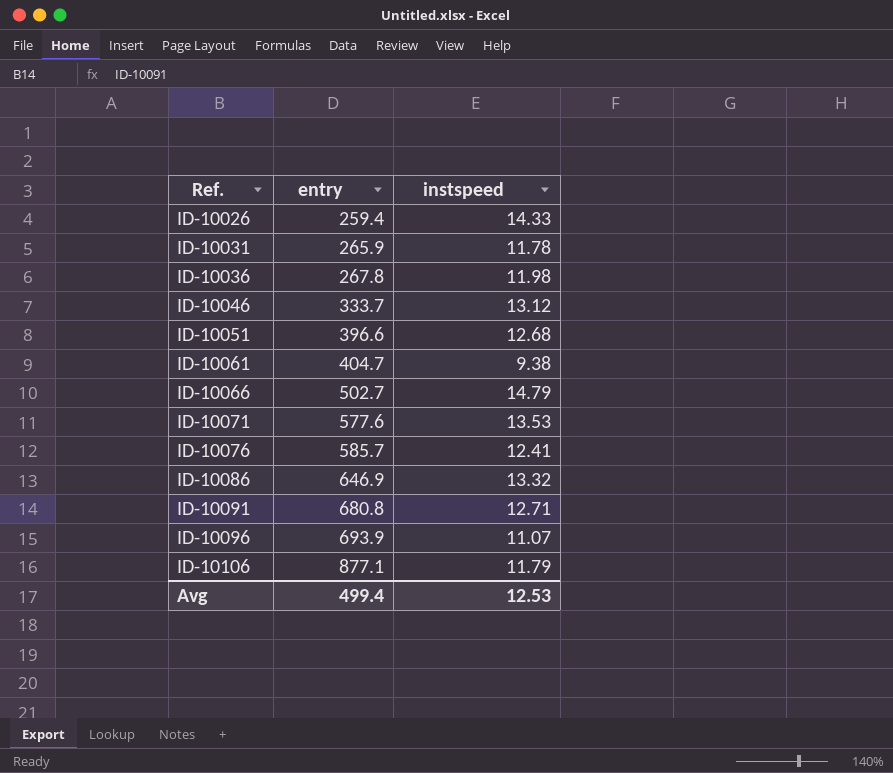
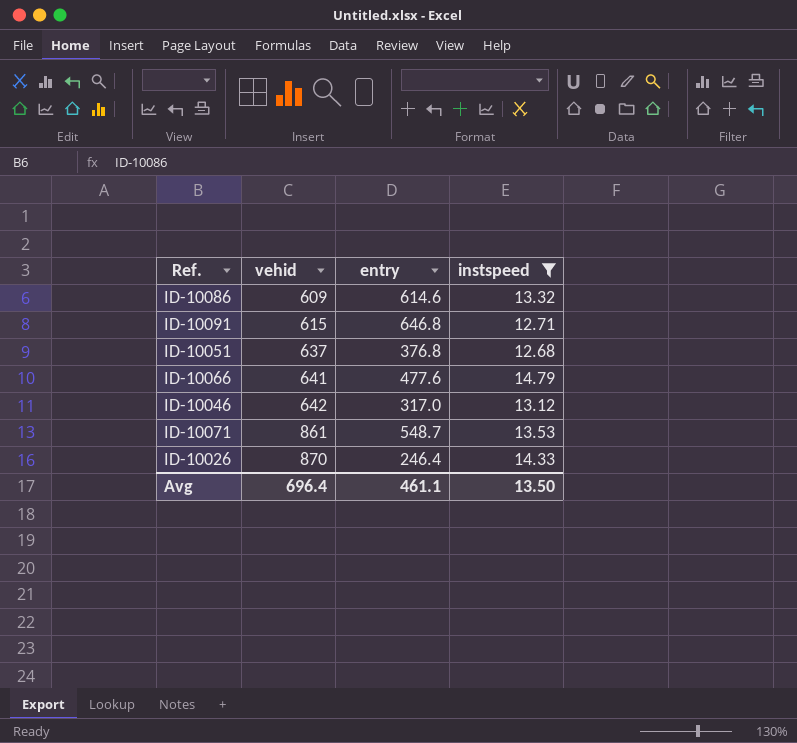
filter: none -> instspeed >= 12.68
row order: Ref. ascending -> vehid ascending
column vehid | position: none -> 2
ID-10086 | entry: 646.9 -> 614.6
ID-10091 | entry: 680.8 -> 646.8
ID-10051 | entry: 396.6 -> 376.8
ID-10066 | entry: 502.7 -> 477.6
ID-10046 | entry: 333.7 -> 317.0
ID-10071 | entry: 577.6 -> 548.7
ID-10026 | entry: 259.4 -> 246.4
Avg | entry: 499.4 -> 461.1
Avg | instspeed: 12.53 -> 13.50

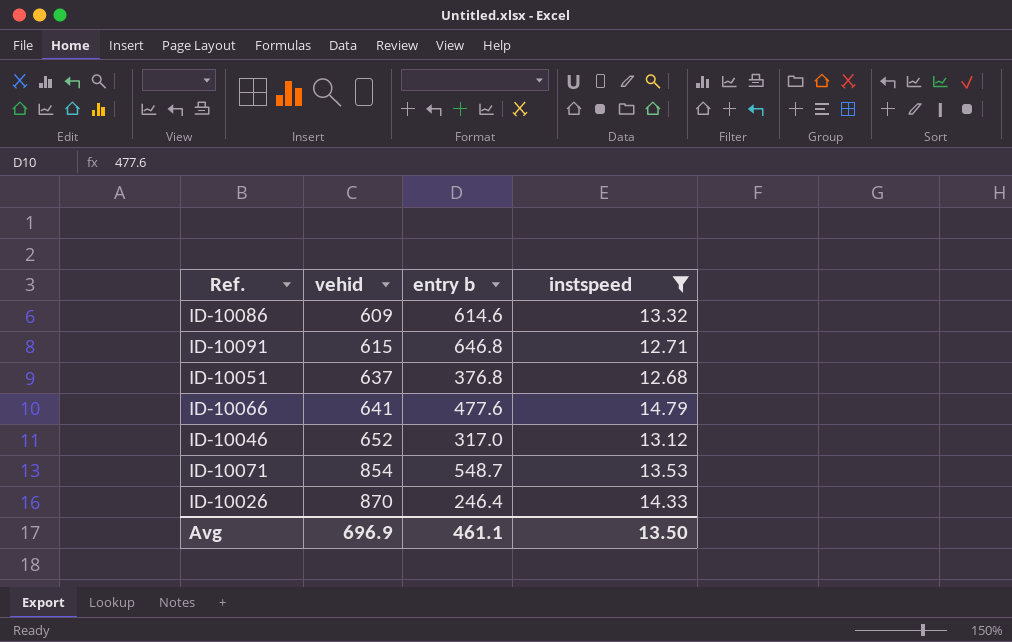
column name: entry -> entry b
ID-10046 | vehid: 642 -> 652
ID-10071 | vehid: 861 -> 854
Avg | vehid: 696.4 -> 696.9

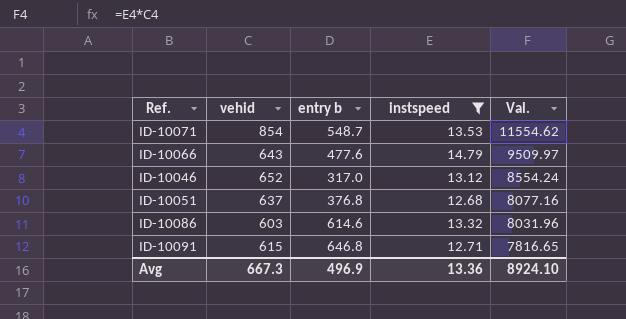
row order: vehid ascending -> Val. descending
column Val. | formula: none -> [vehid] * [instspeed]
row ID-10026: 870 | 246.4 | 14.33 -> none
ID-10066 | vehid: 641 -> 643
ID-10086 | vehid: 609 -> 603
Avg | vehid: 696.9 -> 667.3
Avg | entry b: 461.1 -> 496.9
Avg | instspeed: 13.50 -> 13.36

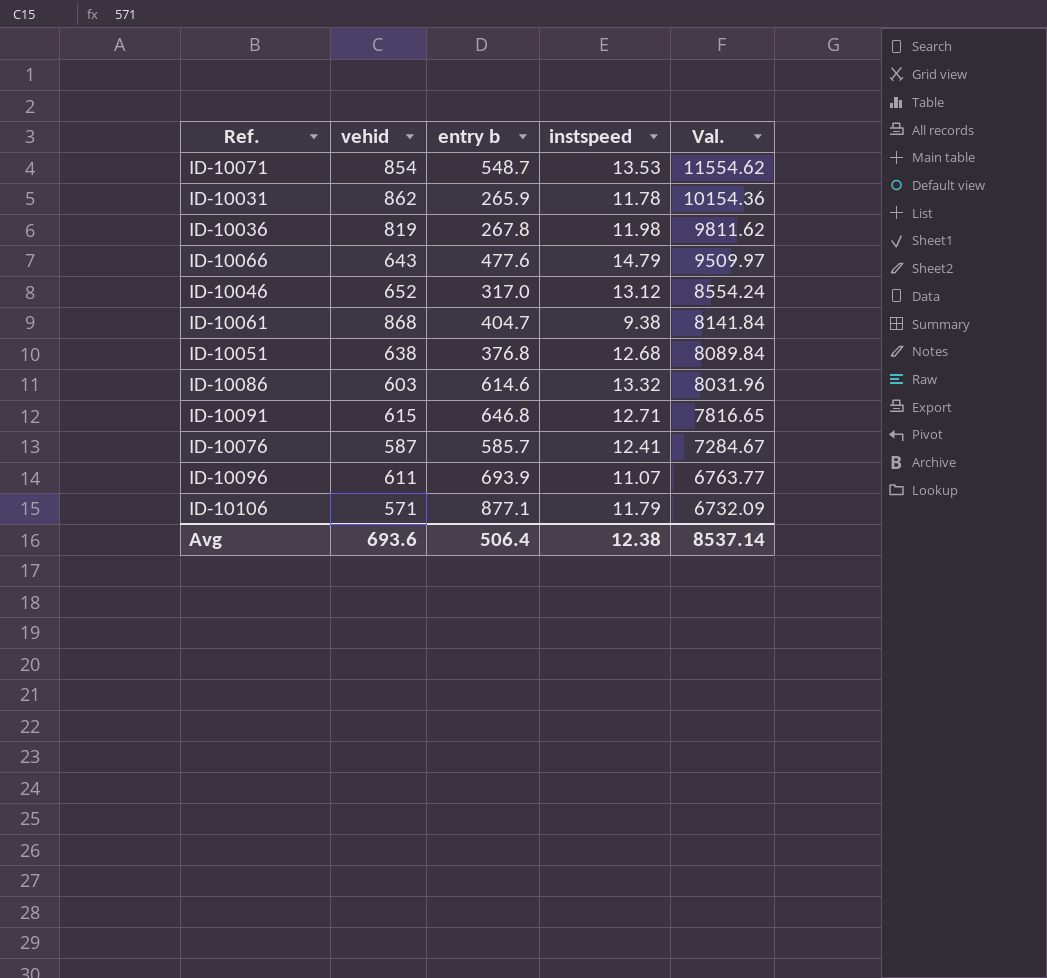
filter: instspeed >= 12.68 -> none
ID-10051 | vehid: 637 -> 638
ID-10051 | Val.: 8077.16 -> 8089.84
Avg | vehid: 667.3 -> 693.6
Avg | entry b: 496.9 -> 506.4
Avg | instspeed: 13.36 -> 12.38
Avg | Val.: 8924.10 -> 8537.14

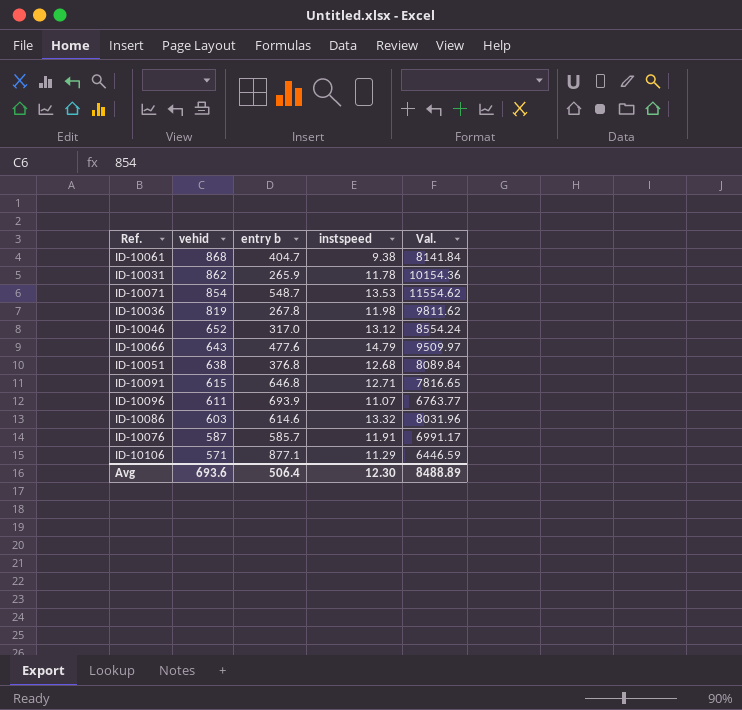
row order: Val. descending -> vehid descending
ID-10076 | instspeed: 12.41 -> 11.91
ID-10076 | Val.: 7284.67 -> 6991.17
ID-10106 | instspeed: 11.79 -> 11.29
ID-10106 | Val.: 6732.09 -> 6446.59
Avg | instspeed: 12.38 -> 12.30
Avg | Val.: 8537.14 -> 8488.89

